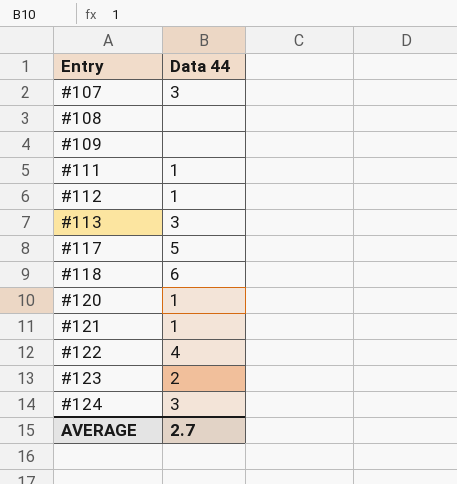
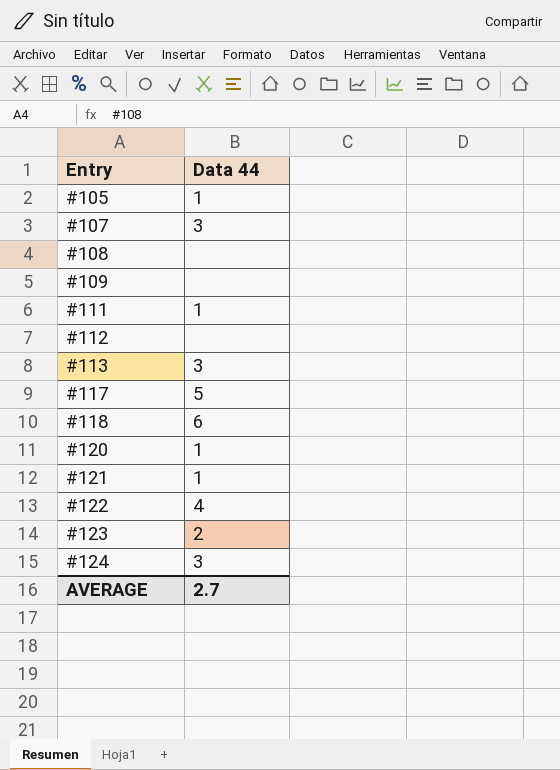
row #105: none -> 1
#112 | Data 44: 1 -> none

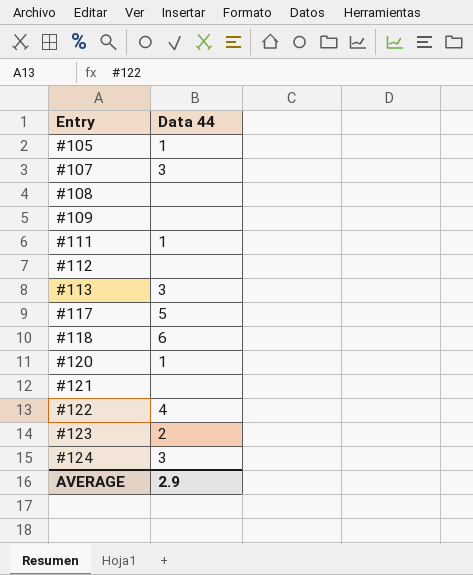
#121 | Data 44: 1 -> none
AVERAGE | Data 44: 2.7 -> 2.9

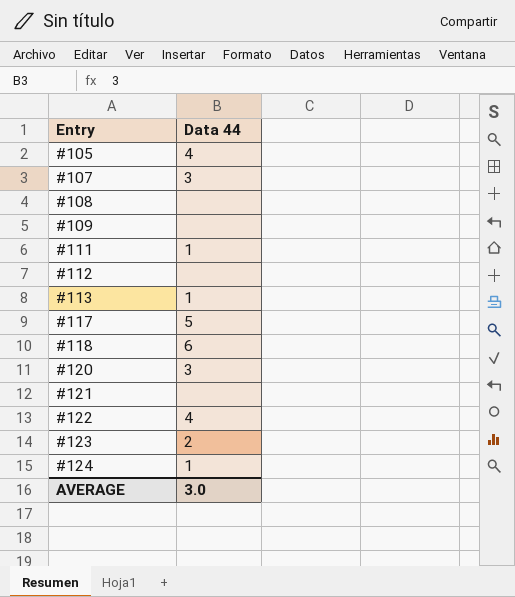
#105 | Data 44: 1 -> 4
#113 | Data 44: 3 -> 1
#120 | Data 44: 1 -> 3
#124 | Data 44: 3 -> 1
AVERAGE | Data 44: 2.9 -> 3.0

